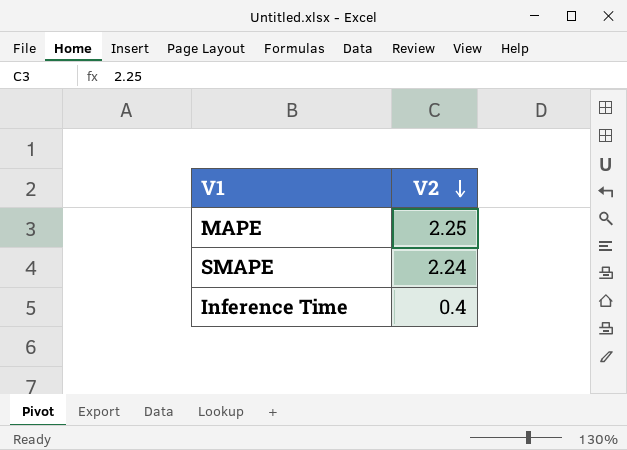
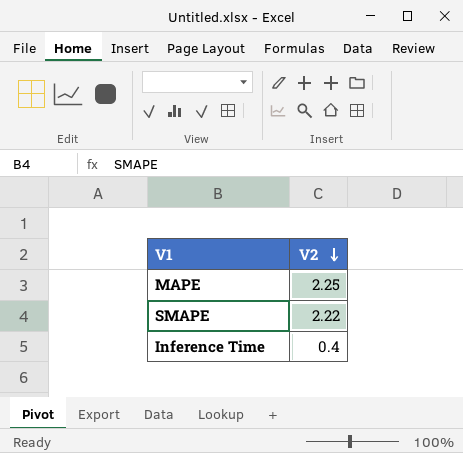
SMAPE | V2: 2.24 -> 2.22

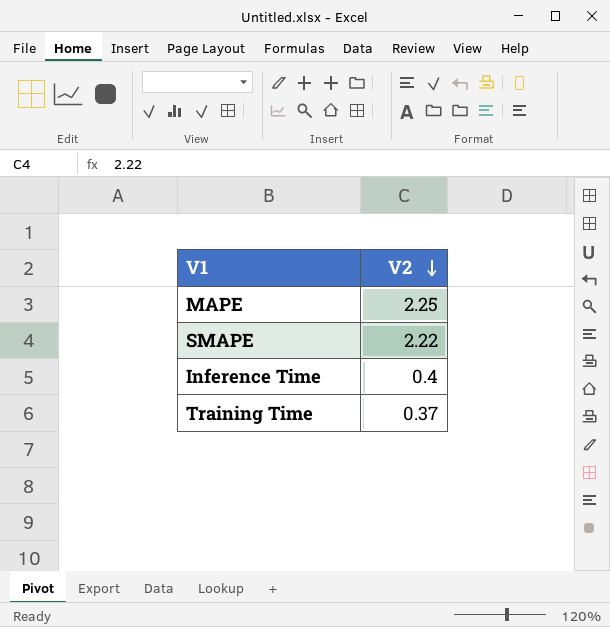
row Training Time: none -> 0.37

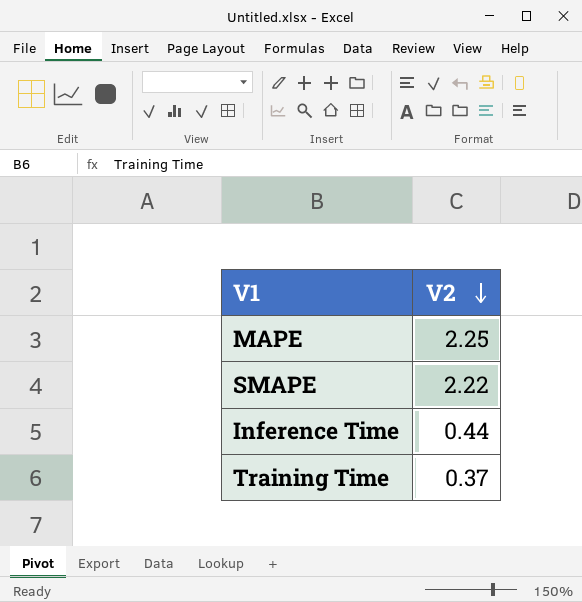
Inference Time | V2: 0.4 -> 0.44

